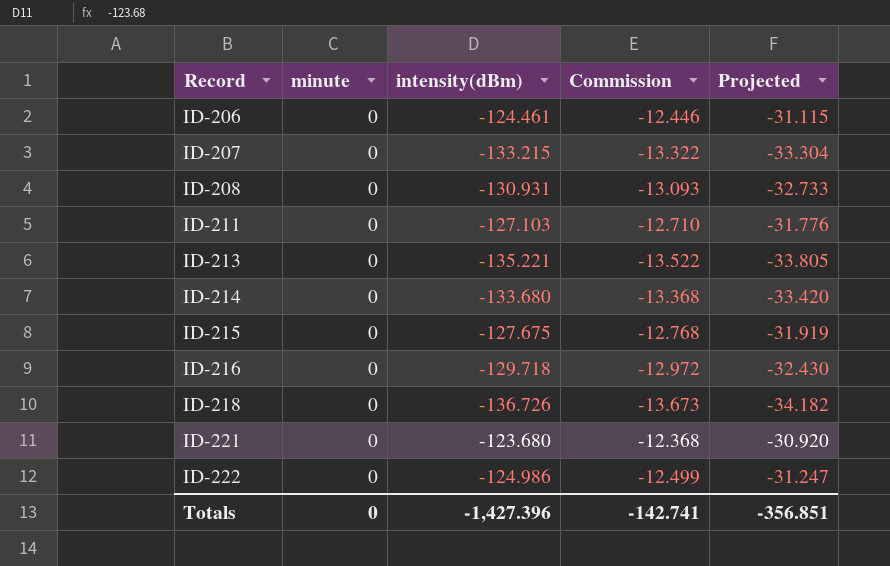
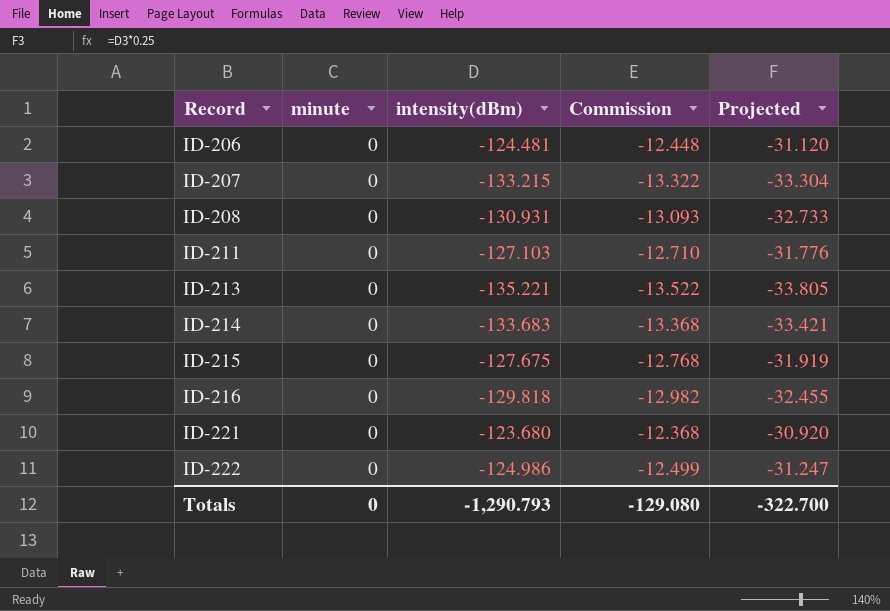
row ID-218: 0 | -136.726 | -13.673 | -34.182 -> none
ID-206 | intensity(dBm): -124.461 -> -124.481
ID-206 | Commission: -12.446 -> -12.448
ID-206 | Projected: -31.115 -> -31.120
ID-214 | intensity(dBm): -133.680 -> -133.683
ID-214 | Projected: -33.420 -> -33.421
ID-216 | intensity(dBm): -129.718 -> -129.818
ID-216 | Commission: -12.972 -> -12.982
ID-216 | Projected: -32.430 -> -32.455
Totals | intensity(dBm): -1,427.396 -> -1,290.793
Totals | Commission: -142.741 -> -129.080
Totals | Projected: -356.851 -> -322.700

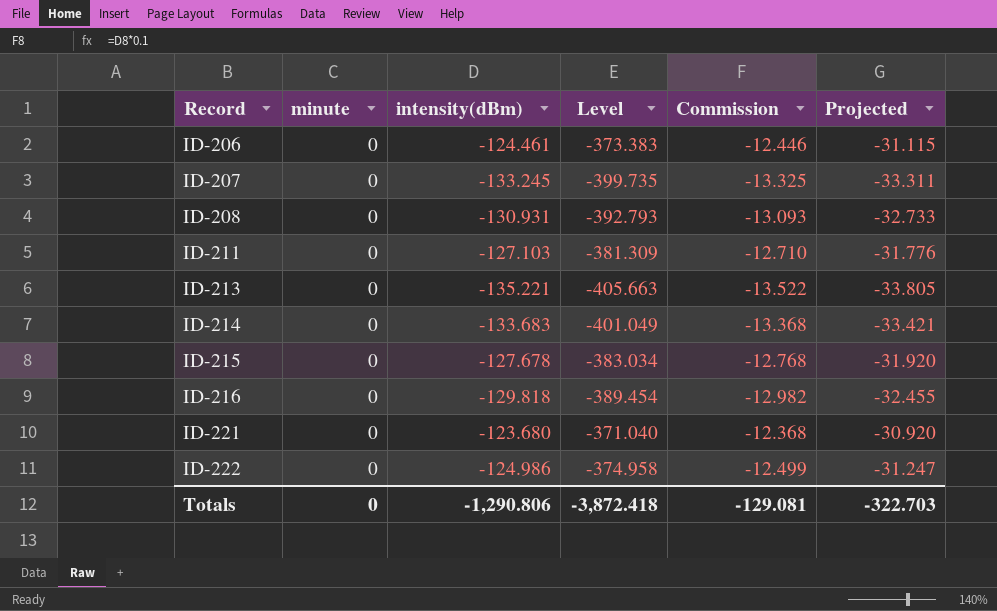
column Level | formula: none -> [intensity(dBm)] * 3
ID-206 | intensity(dBm): -124.481 -> -124.461
ID-206 | Commission: -12.448 -> -12.446
ID-206 | Projected: -31.120 -> -31.115
ID-207 | intensity(dBm): -133.215 -> -133.245
ID-207 | Commission: -13.322 -> -13.325
ID-207 | Projected: -33.304 -> -33.311
ID-215 | intensity(dBm): -127.675 -> -127.678
ID-215 | Projected: -31.919 -> -31.920
Totals | intensity(dBm): -1,290.793 -> -1,290.806
Totals | Commission: -129.080 -> -129.081
Totals | Projected: -322.700 -> -322.703

